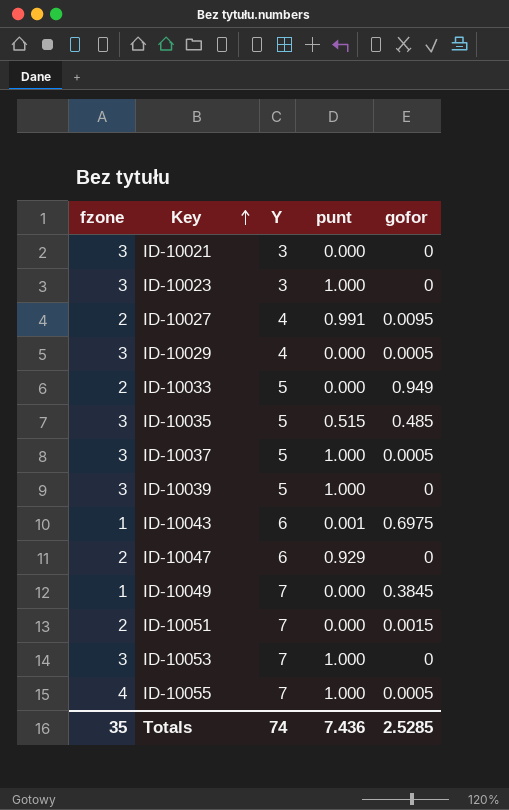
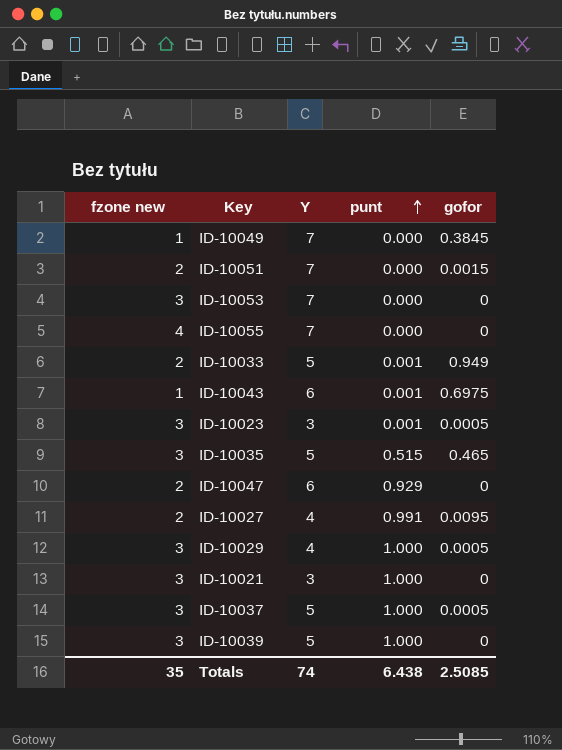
row order: Key ascending -> punt ascending
column name: fzone -> fzone new
ID-10053 | punt: 1.000 -> 0.000
ID-10055 | punt: 1.000 -> 0.000
ID-10055 | gofor: 0.0005 -> 0
ID-10033 | punt: 0.000 -> 0.001
ID-10023 | punt: 1.000 -> 0.001
ID-10023 | gofor: 0 -> 0.0005
ID-10035 | gofor: 0.485 -> 0.465
ID-10029 | punt: 0.000 -> 1.000
ID-10021 | punt: 0.000 -> 1.000
Totals | punt: 7.436 -> 6.438
Totals | gofor: 2.5285 -> 2.5085

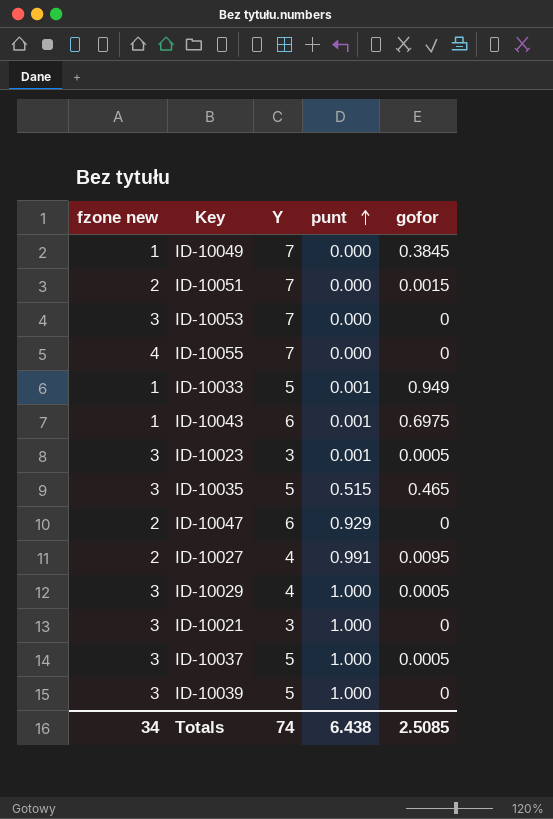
ID-10033 | fzone new: 2 -> 1
Totals | fzone new: 35 -> 34

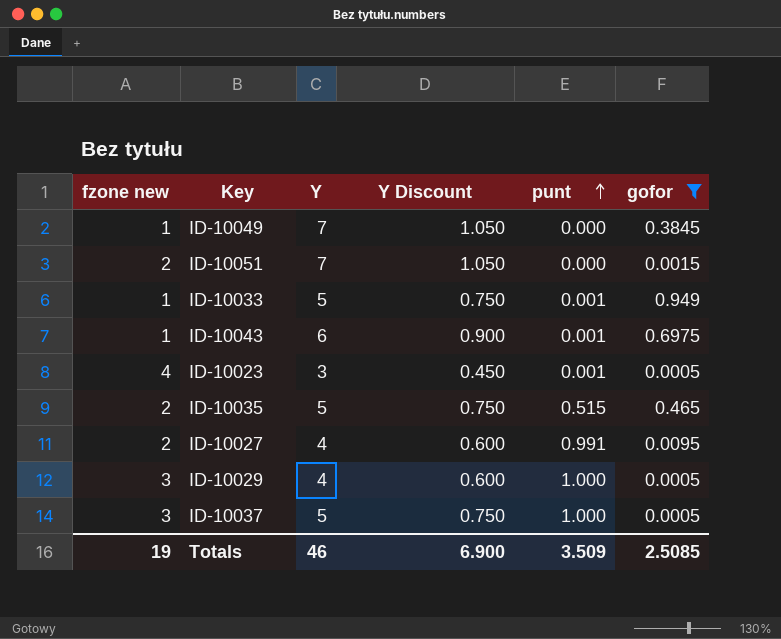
filter: none -> gofor != 0
column Y Discount | formula: none -> [Y] * 0.15
ID-10023 | fzone new: 3 -> 4
ID-10035 | fzone new: 3 -> 2
Totals | fzone new: 34 -> 19
Totals | Y: 74 -> 46
Totals | punt: 6.438 -> 3.509

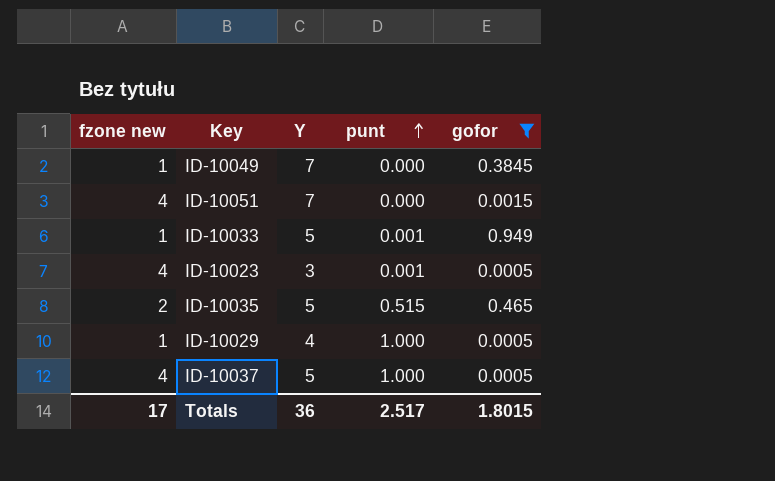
column Y Discount | formula: [Y] * 0.15 -> none
row ID-10043: 1 | 6 | 0.900 | 0.001 | 0.6975 -> none
row ID-10027: 2 | 4 | 0.600 | 0.991 | 0.0095 -> none
ID-10051 | fzone new: 2 -> 4
ID-10029 | fzone new: 3 -> 1
ID-10037 | fzone new: 3 -> 4
Totals | fzone new: 19 -> 17
Totals | Y: 46 -> 36
Totals | punt: 3.509 -> 2.517
Totals | gofor: 2.5085 -> 1.8015

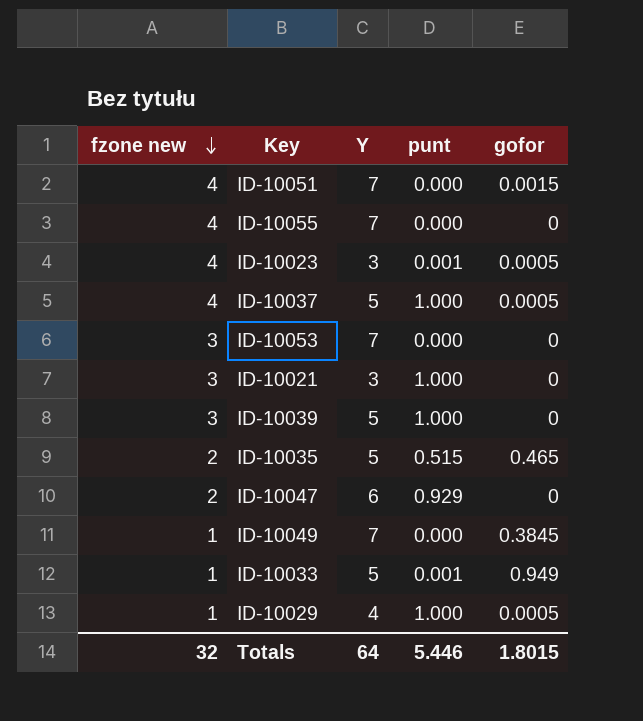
filter: gofor != 0 -> none
row order: punt ascending -> fzone new descending
Totals | fzone new: 17 -> 32
Totals | Y: 36 -> 64
Totals | punt: 2.517 -> 5.446

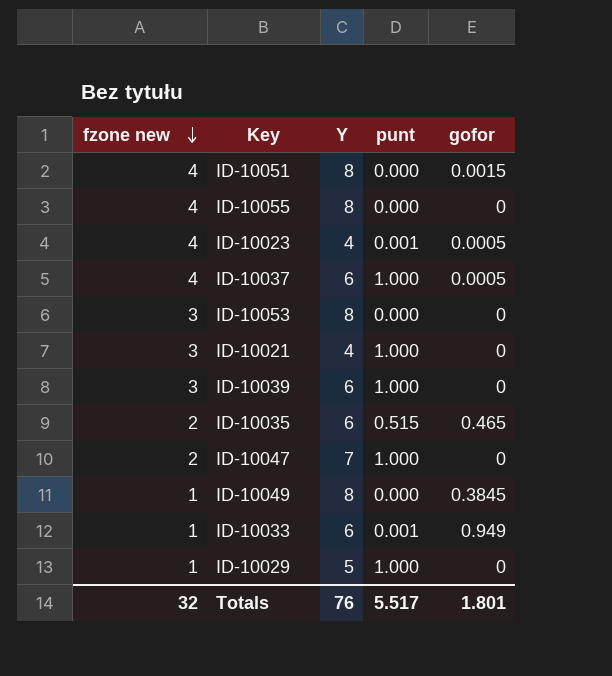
ID-10051 | Y: 7 -> 8
ID-10055 | Y: 7 -> 8
ID-10023 | Y: 3 -> 4
ID-10037 | Y: 5 -> 6
ID-10053 | Y: 7 -> 8
ID-10021 | Y: 3 -> 4
ID-10039 | Y: 5 -> 6
ID-10035 | Y: 5 -> 6
ID-10047 | Y: 6 -> 7
ID-10047 | punt: 0.929 -> 1.000
ID-10049 | Y: 7 -> 8
ID-10033 | Y: 5 -> 6
ID-10029 | Y: 4 -> 5
ID-10029 | gofor: 0.0005 -> 0
Totals | Y: 64 -> 76
Totals | punt: 5.446 -> 5.517
Totals | gofor: 1.8015 -> 1.801

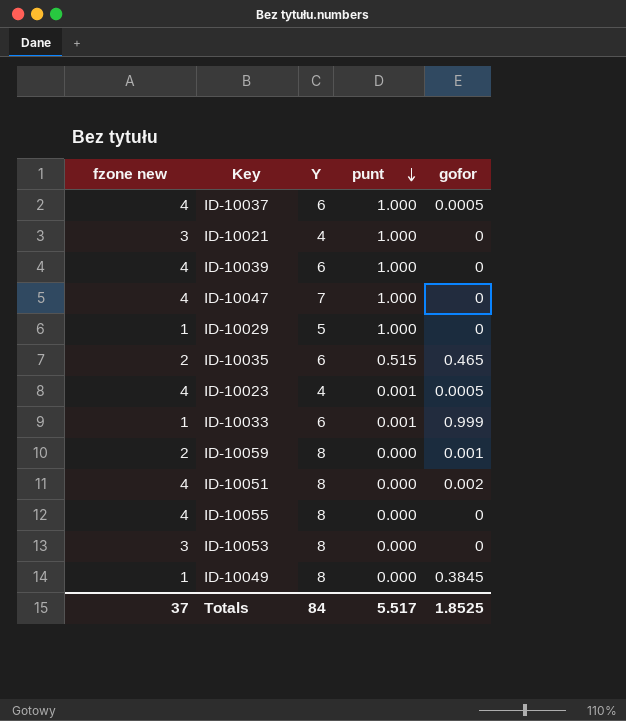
row order: fzone new descending -> punt descending
ID-10039 | fzone new: 3 -> 4
ID-10047 | fzone new: 2 -> 4
ID-10033 | gofor: 0.949 -> 0.999
row ID-10059: none -> 2 | 8 | 0.000 | 0.001
ID-10051 | gofor: 0.0015 -> 0.002
Totals | fzone new: 32 -> 37
Totals | Y: 76 -> 84
Totals | gofor: 1.801 -> 1.8525

